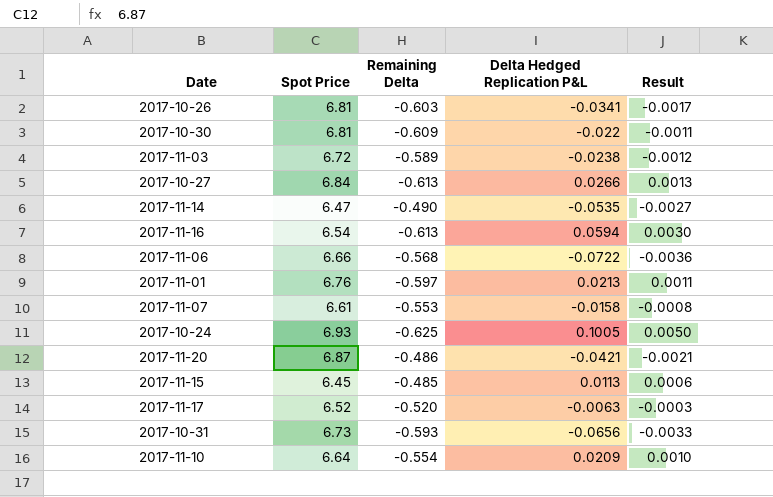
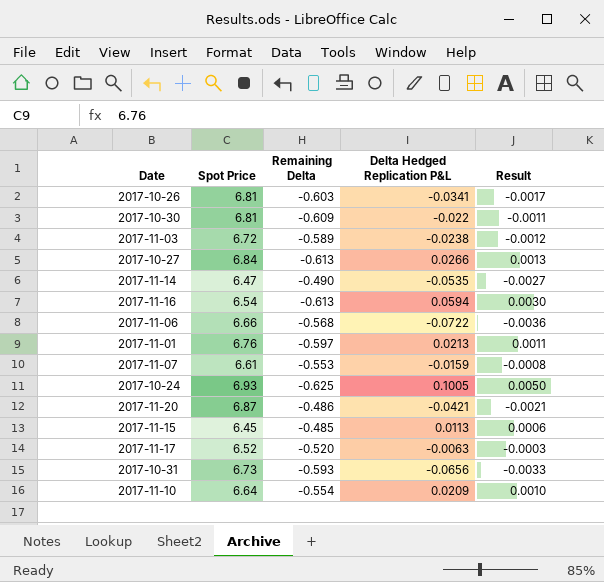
2017-11-07 | Delta Hedged Replication P&L: -0.0158 -> -0.0159

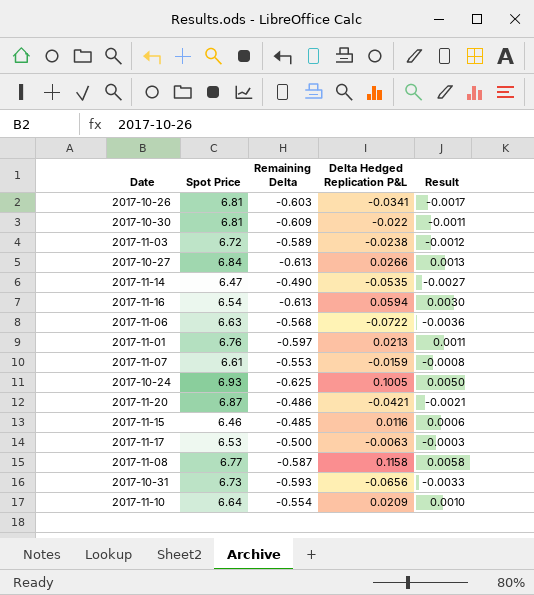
2017-11-06 | Spot Price: 6.66 -> 6.63
2017-11-15 | Spot Price: 6.45 -> 6.46
2017-11-15 | Delta Hedged Replication P&L: 0.0113 -> 0.0116
2017-11-17 | Spot Price: 6.52 -> 6.53
2017-11-17 | Remaining Delta: -0.520 -> -0.500
row 2017-11-08: none -> 6.77 | -0.587 | 0.1158 | 0.0058

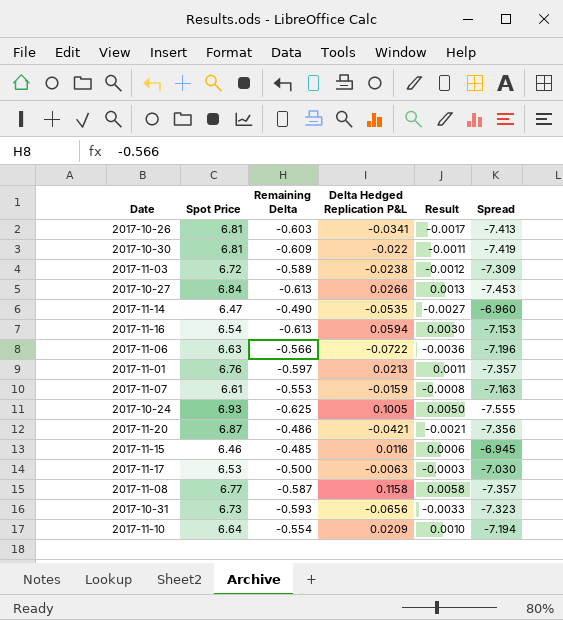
column Spread | formula: none -> [Remaining Delta] - [Spot Price]
2017-11-06 | Remaining Delta: -0.568 -> -0.566

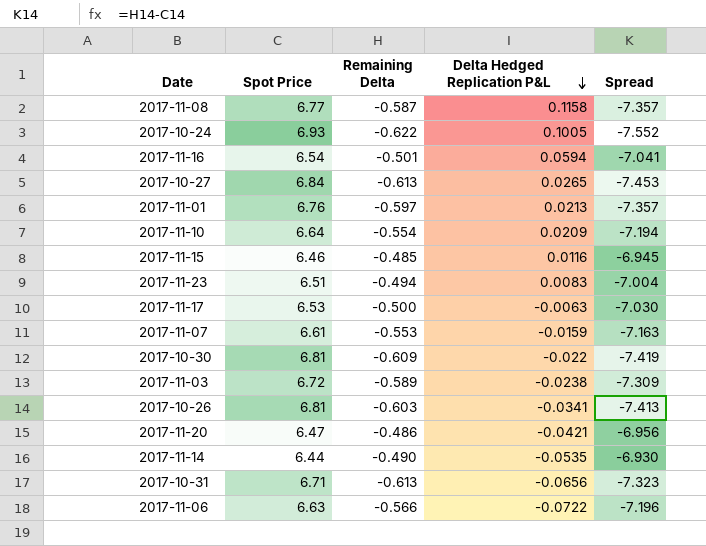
row order: none -> Delta Hedged Replication P&L descending
column Result | formula: [Delta Hedged Replication P&L] * 0.05 -> none
2017-10-24 | Remaining Delta: -0.625 -> -0.622
2017-10-24 | Spread: -7.555 -> -7.552
2017-11-16 | Remaining Delta: -0.613 -> -0.501
2017-11-16 | Spread: -7.153 -> -7.041
2017-10-27 | Delta Hedged Replication P&L: 0.0266 -> 0.0265
row 2017-11-23: none -> 6.51 | -0.494 | 0.0083 | -7.004
2017-11-20 | Spot Price: 6.87 -> 6.47
2017-11-20 | Spread: -7.356 -> -6.956
2017-11-14 | Spot Price: 6.47 -> 6.44
2017-11-14 | Spread: -6.960 -> -6.930
2017-10-31 | Spot Price: 6.73 -> 6.71
2017-10-31 | Remaining Delta: -0.593 -> -0.613

